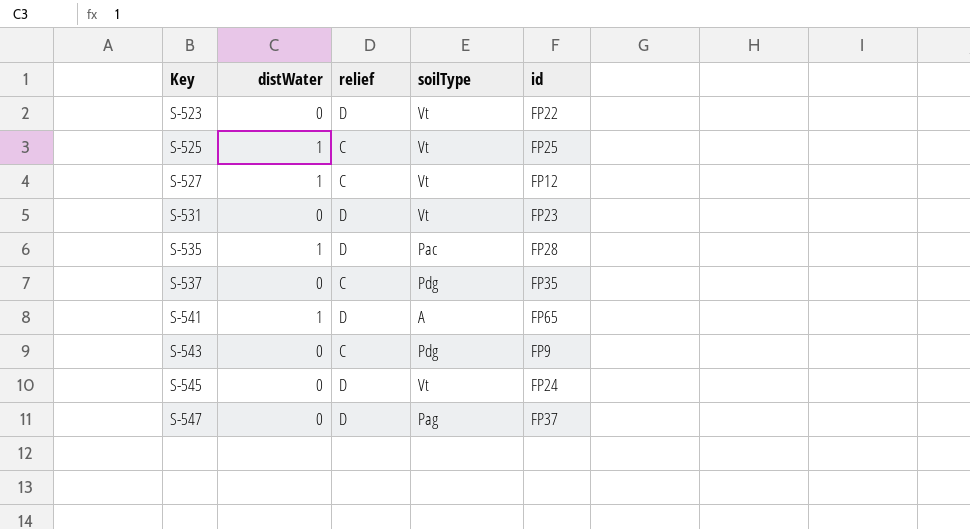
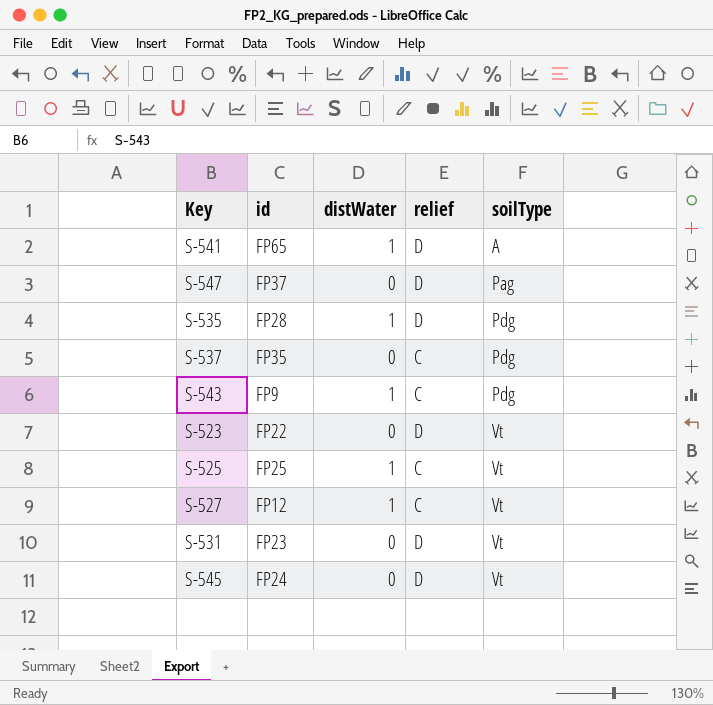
row order: Key ascending -> soilType ascending
column id | position: 5 -> 2
S-535 | soilType: Pac -> Pdg
S-543 | distWater: 0 -> 1

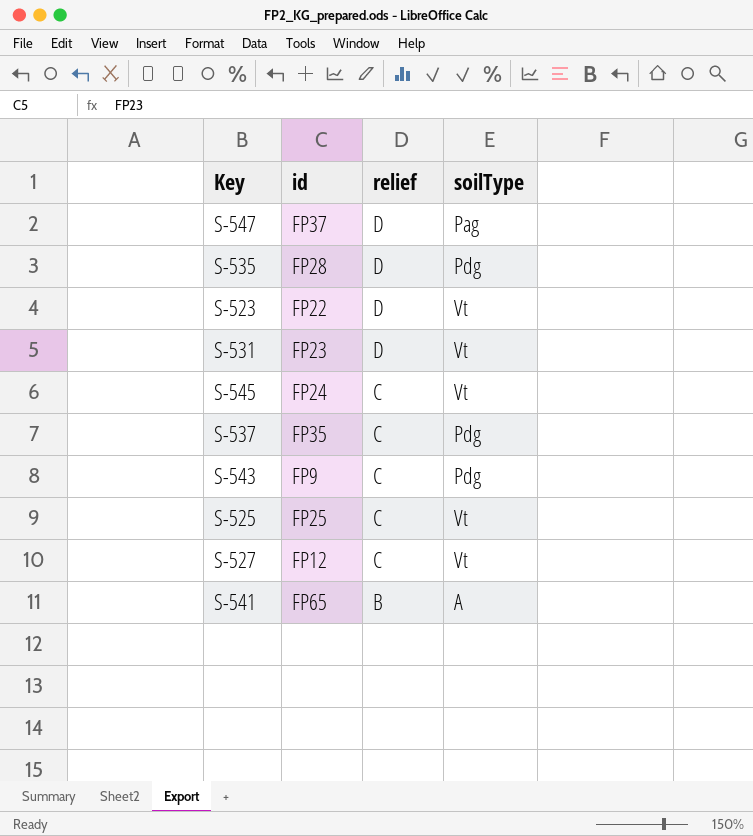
row order: soilType ascending -> relief descending
column distWater | position: 3 -> none
S-545 | relief: D -> C
S-541 | relief: D -> B

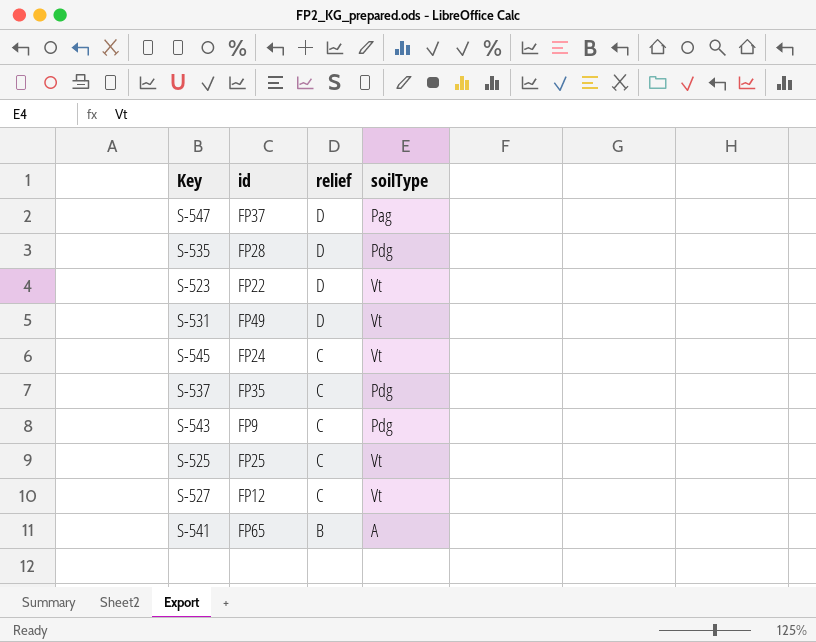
S-531 | id: FP23 -> FP49

